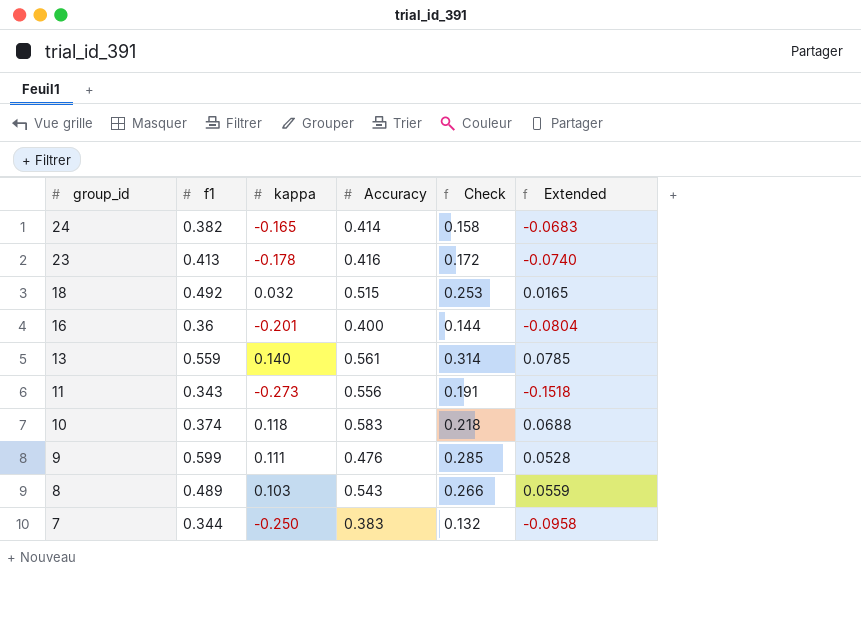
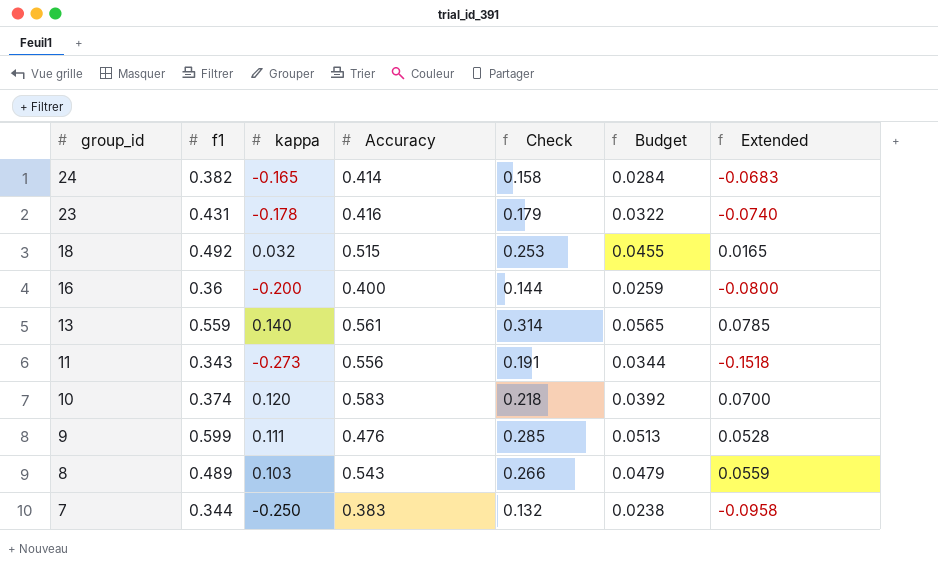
column Budget | formula: none -> [Check] * 0.18
23 | f1: 0.413 -> 0.431
23 | Check: 0.172 -> 0.179
16 | kappa: -0.201 -> -0.200
16 | Extended: -0.0804 -> -0.0800
10 | kappa: 0.118 -> 0.120
10 | Extended: 0.0688 -> 0.0700

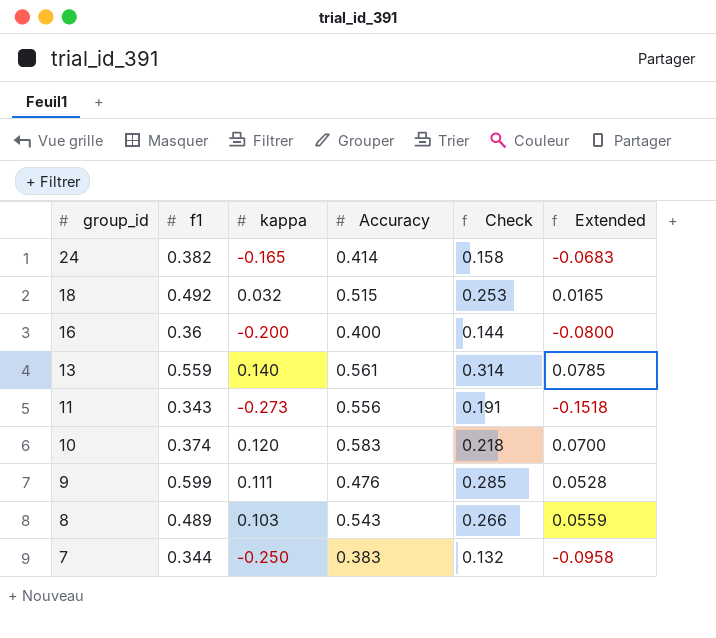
column Budget | formula: [Check] * 0.18 -> none
row 23: 0.431 | -0.178 | 0.416 | 0.179 | 0.0322 | -0.0740 -> none

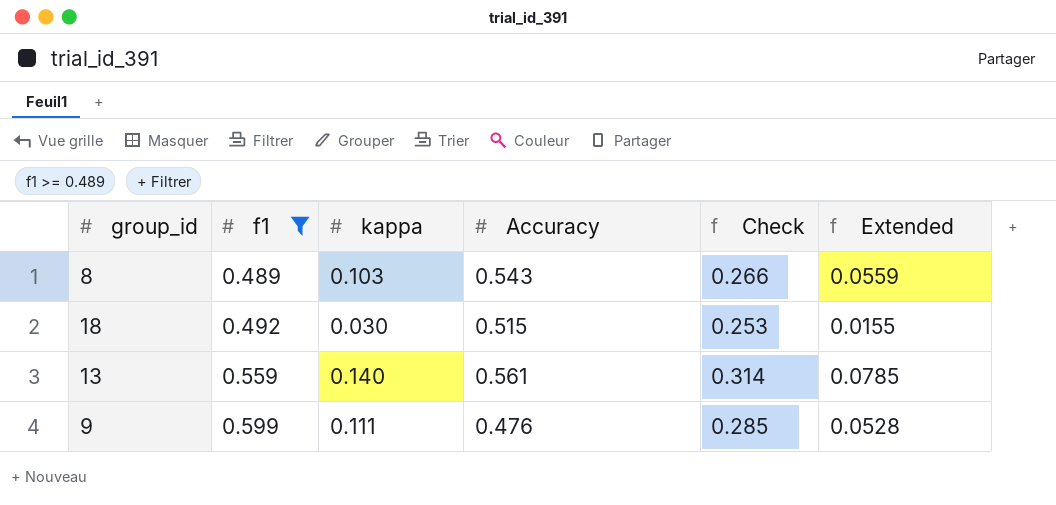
filter: none -> f1 >= 0.489
row order: group_id descending -> f1 ascending
18 | kappa: 0.032 -> 0.030
18 | Extended: 0.0165 -> 0.0155

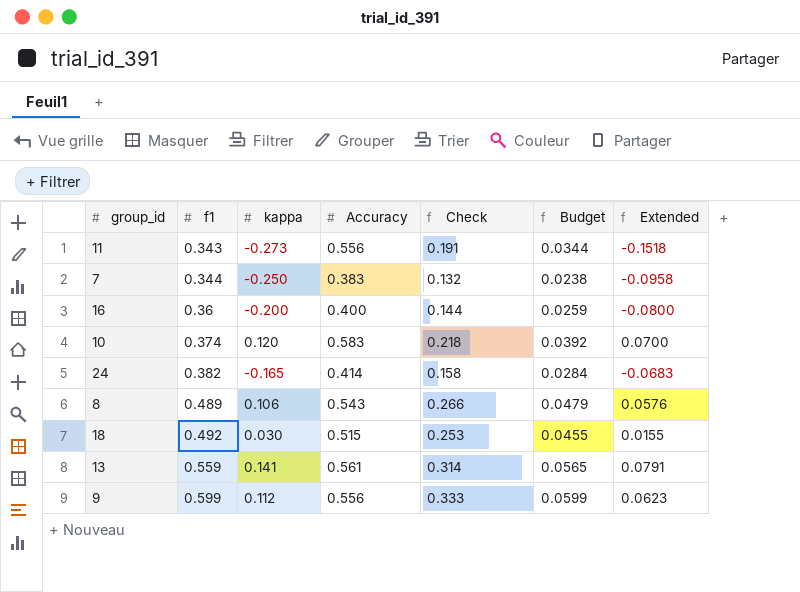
filter: f1 >= 0.489 -> none
column Budget | formula: none -> [Check] * 0.18
8 | kappa: 0.103 -> 0.106
8 | Extended: 0.0559 -> 0.0576
13 | kappa: 0.140 -> 0.141
13 | Extended: 0.0785 -> 0.0791
9 | kappa: 0.111 -> 0.112
9 | Accuracy: 0.476 -> 0.556
9 | Check: 0.285 -> 0.333
9 | Extended: 0.0528 -> 0.0623

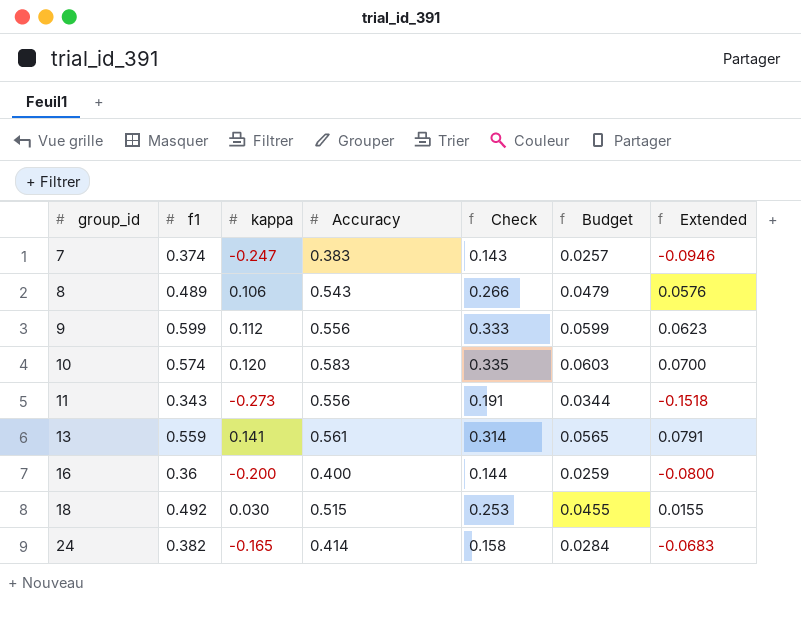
row order: f1 ascending -> group_id ascending
7 | f1: 0.344 -> 0.374
7 | kappa: -0.250 -> -0.247
7 | Check: 0.132 -> 0.143
7 | Budget: 0.0238 -> 0.0257
7 | Extended: -0.0958 -> -0.0946
10 | f1: 0.374 -> 0.574
10 | Check: 0.218 -> 0.335
10 | Budget: 0.0392 -> 0.0603

